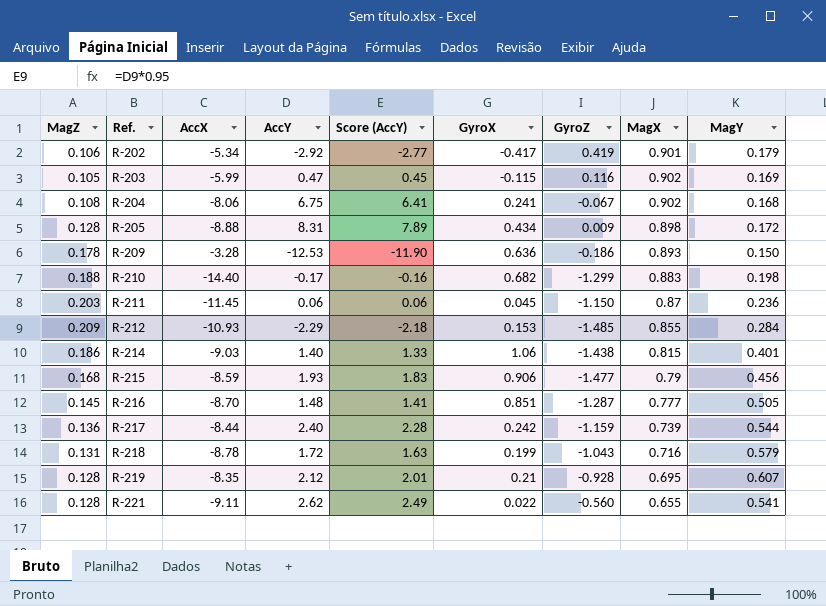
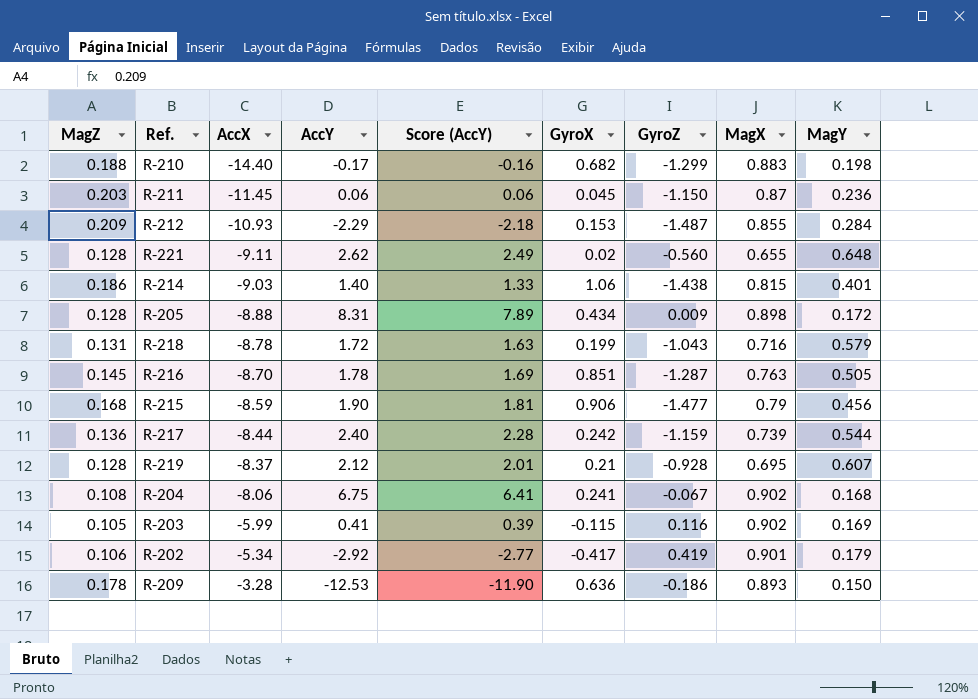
row order: Ref. ascending -> AccX ascending
R-212 | GyroZ: -1.485 -> -1.487
R-221 | GyroX: 0.022 -> 0.02
R-221 | MagY: 0.541 -> 0.648
R-216 | AccY: 1.48 -> 1.78
R-216 | Score (AccY): 1.41 -> 1.69
R-216 | MagX: 0.777 -> 0.763
R-215 | AccY: 1.93 -> 1.90
R-215 | Score (AccY): 1.83 -> 1.81
R-219 | AccX: -8.35 -> -8.37
R-203 | AccY: 0.47 -> 0.41
R-203 | Score (AccY): 0.45 -> 0.39

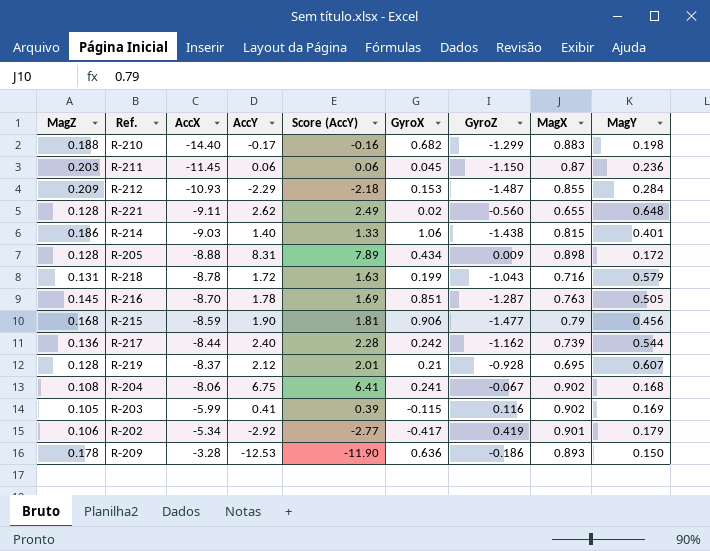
R-217 | GyroZ: -1.159 -> -1.162

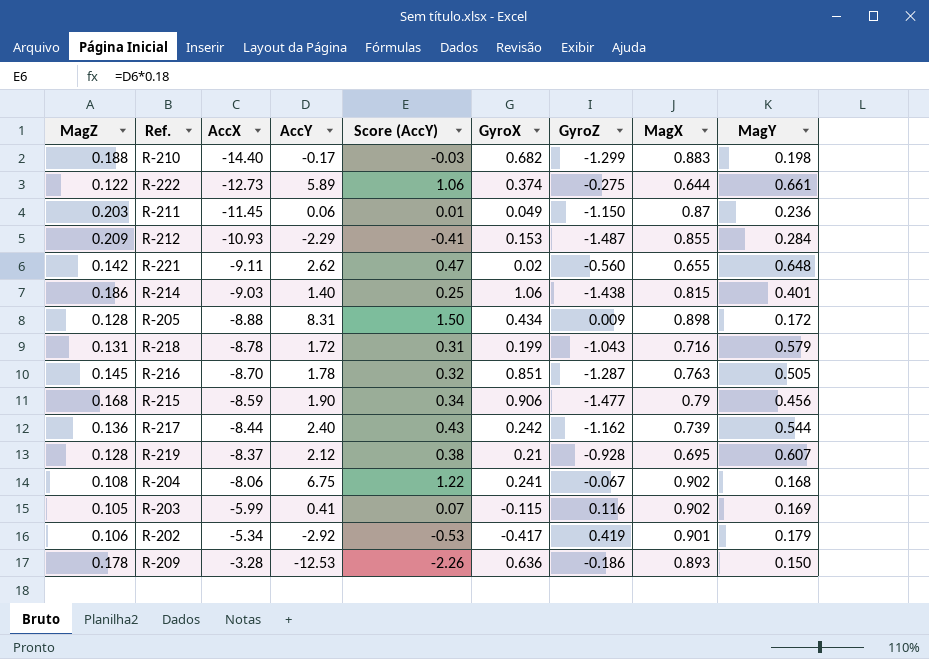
column Score (AccY) | formula: [AccY] * 0.95 -> [AccY] * 0.18
row R-222: none -> 0.122 | -12.73 | 5.89 | 1.06 | 0.374 | -0.275 | 0.644 | 0.661
R-211 | GyroX: 0.045 -> 0.049
R-221 | MagZ: 0.128 -> 0.142

